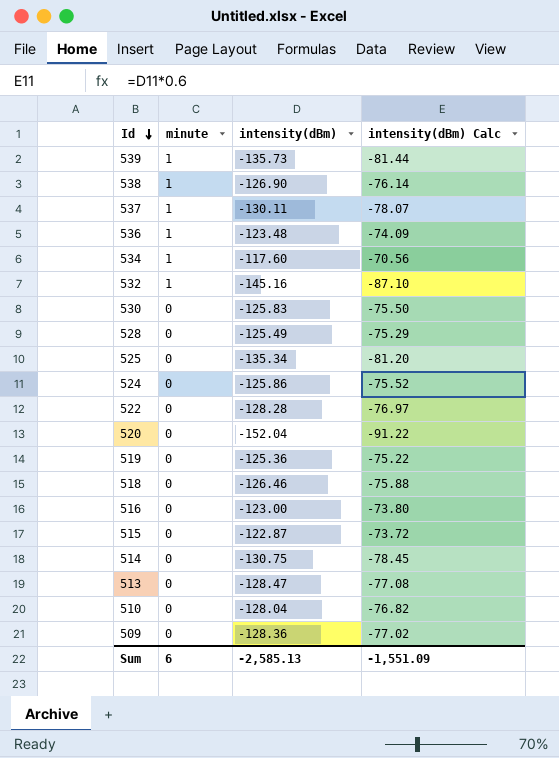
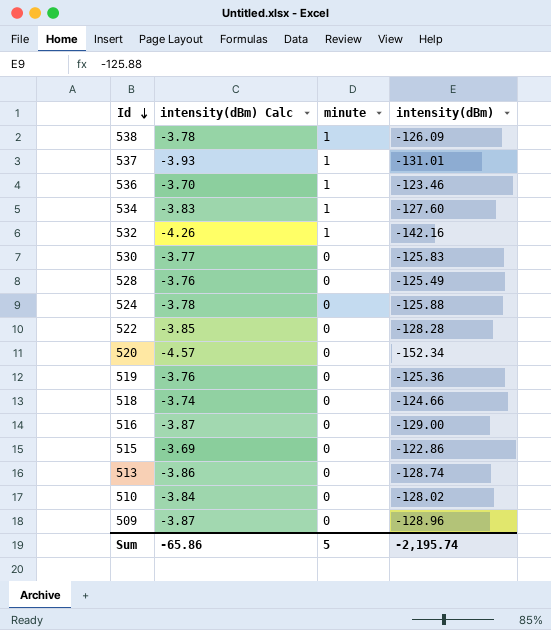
column intensity(dBm) Calc | formula: [intensity(dBm)] * 0.6 -> [intensity(dBm)] * 0.03
column intensity(dBm) Calc | position: 4 -> 2
row 539: 1 | -135.73 | -81.44 -> none
row 525: 0 | -135.34 | -81.20 -> none
row 514: 0 | -130.75 | -78.45 -> none
538 | intensity(dBm): -126.90 -> -126.09
537 | intensity(dBm): -130.11 -> -131.01
536 | intensity(dBm): -123.48 -> -123.46
534 | intensity(dBm): -117.60 -> -127.60
532 | intensity(dBm): -145.16 -> -142.16
524 | intensity(dBm): -125.86 -> -125.88
520 | intensity(dBm): -152.04 -> -152.34
518 | intensity(dBm): -126.46 -> -124.66
516 | intensity(dBm): -123.00 -> -129.00
515 | intensity(dBm): -122.87 -> -122.86
513 | intensity(dBm): -128.47 -> -128.74
510 | intensity(dBm): -128.04 -> -128.02
509 | intensity(dBm): -128.36 -> -128.96
Sum | intensity(dBm) Calc: -1,551.09 -> -65.86
Sum | minute: 6 -> 5
Sum | intensity(dBm): -2,585.13 -> -2,195.74

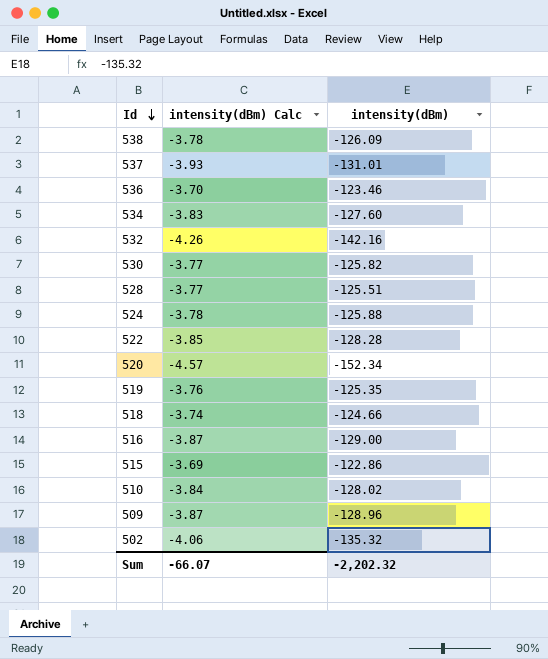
column minute | position: 3 -> none
row 513: -3.86 | 0 | -128.74 -> none
530 | intensity(dBm): -125.83 -> -125.82
528 | intensity(dBm) Calc: -3.76 -> -3.77
528 | intensity(dBm): -125.49 -> -125.51
519 | intensity(dBm): -125.36 -> -125.35
row 502: none -> -4.06 | -135.32
Sum | intensity(dBm) Calc: -65.86 -> -66.07
Sum | intensity(dBm): -2,195.74 -> -2,202.32

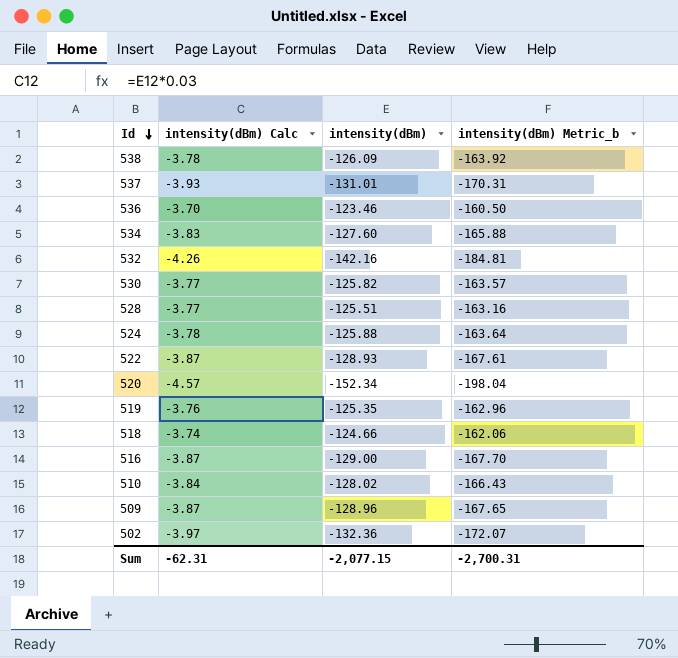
column intensity(dBm) Metric_b | formula: none -> [intensity(dBm)] * 1.3
row 515: -3.69 | -122.86 -> none
522 | intensity(dBm) Calc: -3.85 -> -3.87
522 | intensity(dBm): -128.28 -> -128.93
502 | intensity(dBm) Calc: -4.06 -> -3.97
502 | intensity(dBm): -135.32 -> -132.36
Sum | intensity(dBm) Calc: -66.07 -> -62.31
Sum | intensity(dBm): -2,202.32 -> -2,077.15

